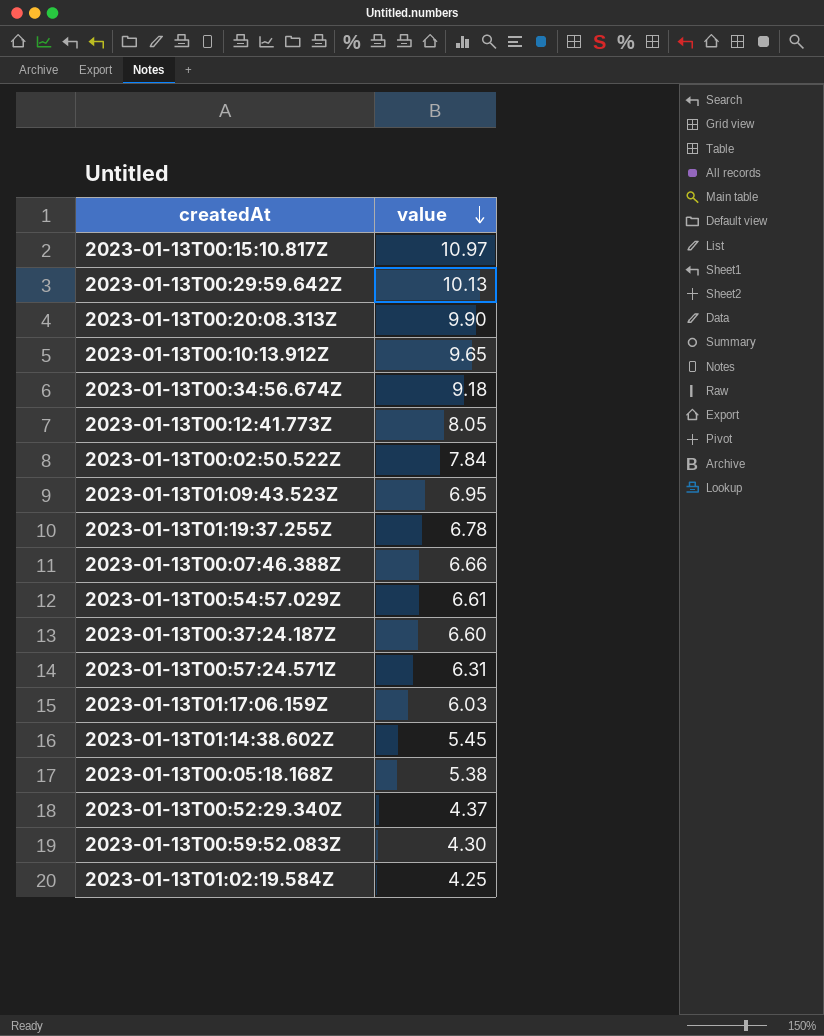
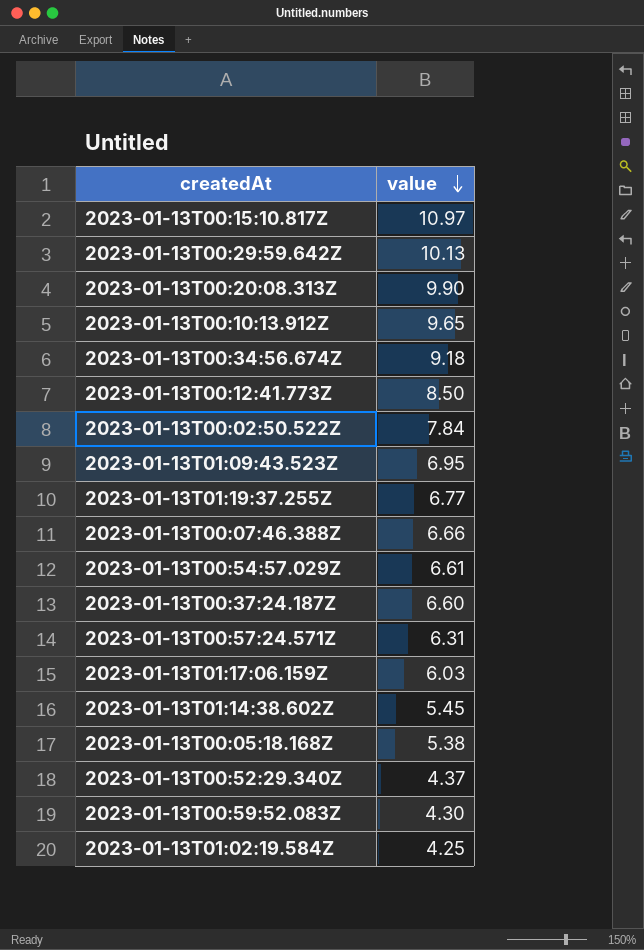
2023-01-13T00:12:41.773Z | value: 8.05 -> 8.50
2023-01-13T01:19:37.255Z | value: 6.78 -> 6.77

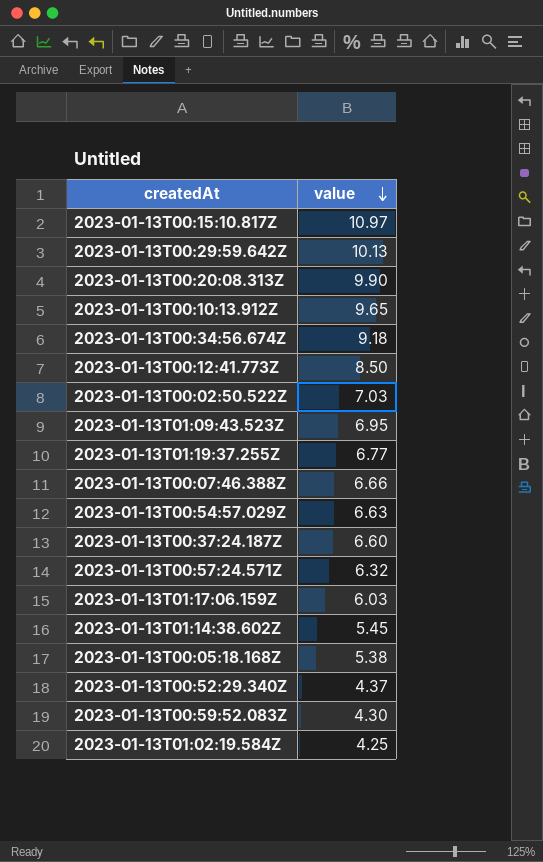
2023-01-13T00:02:50.522Z | value: 7.84 -> 7.03
2023-01-13T00:54:57.029Z | value: 6.61 -> 6.63
2023-01-13T00:57:24.571Z | value: 6.31 -> 6.32

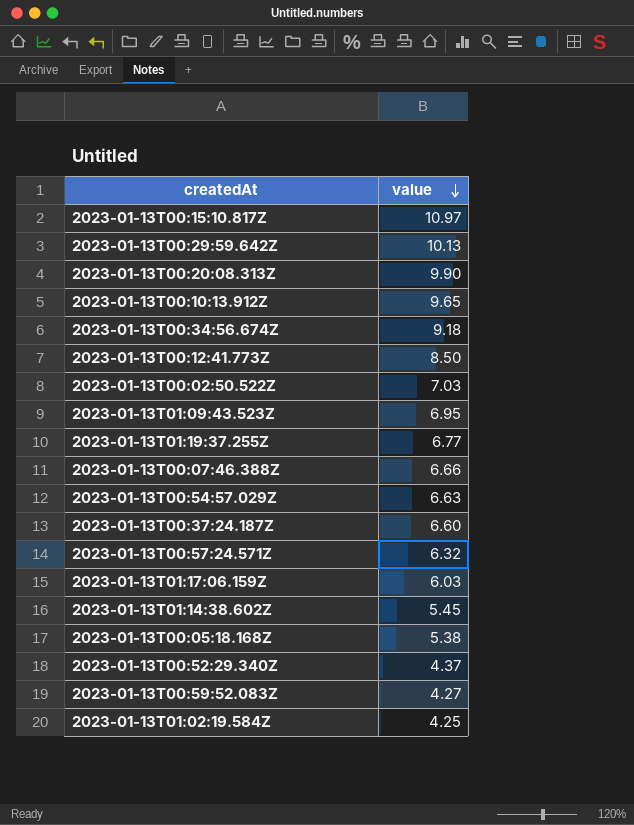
2023-01-13T00:59:52.083Z | value: 4.30 -> 4.27

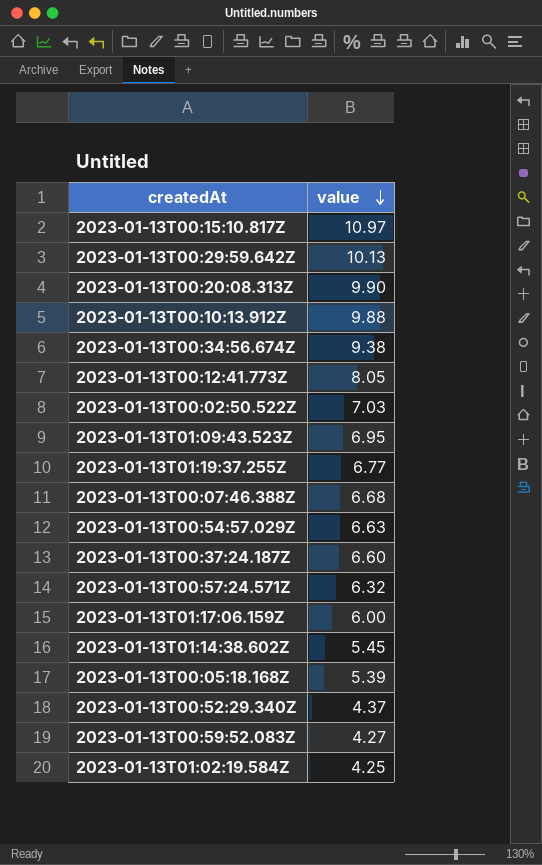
2023-01-13T00:10:13.912Z | value: 9.65 -> 9.88
2023-01-13T00:34:56.674Z | value: 9.18 -> 9.38
2023-01-13T00:12:41.773Z | value: 8.50 -> 8.05
2023-01-13T00:07:46.388Z | value: 6.66 -> 6.68
2023-01-13T01:17:06.159Z | value: 6.03 -> 6.00
2023-01-13T00:05:18.168Z | value: 5.38 -> 5.39

